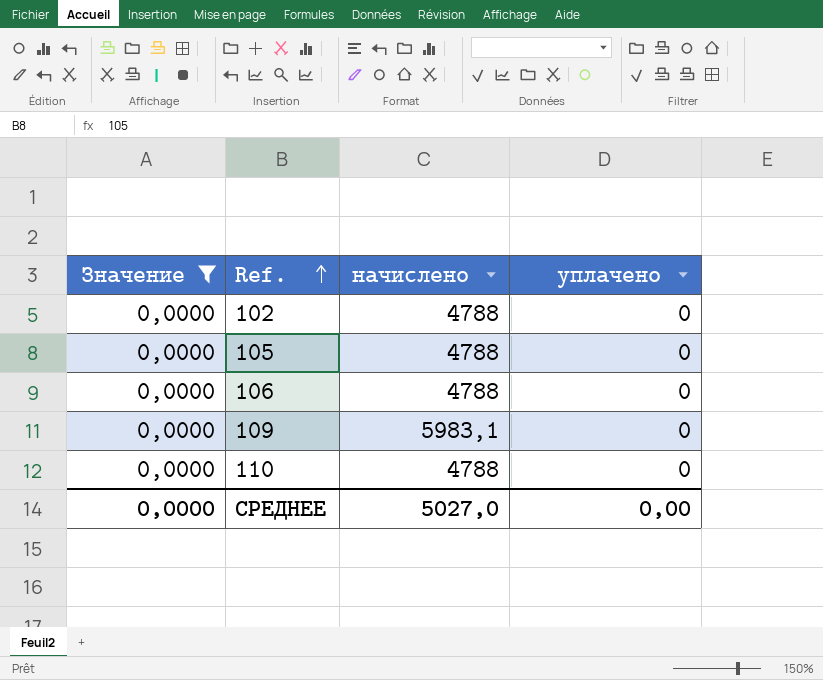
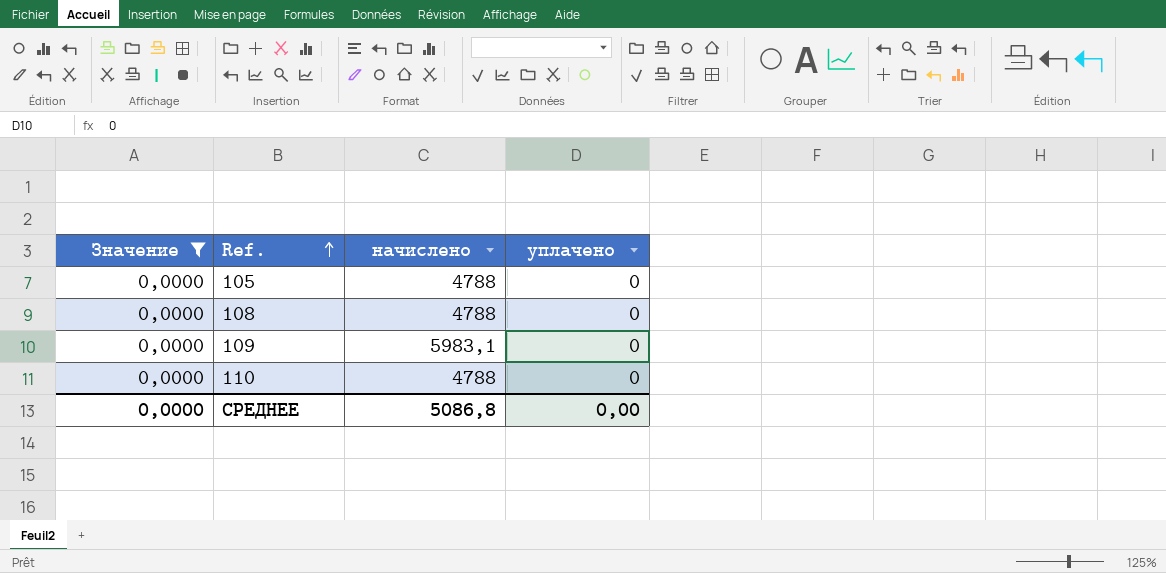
row 102: 0,0000 | 4788 | 0 -> none
row 106: 0,0000 | 4788 | 0 -> none
row 108: none -> 0,0000 | 4788 | 0
СРЕДНЕЕ | начислено: 5027,0 -> 5086,8

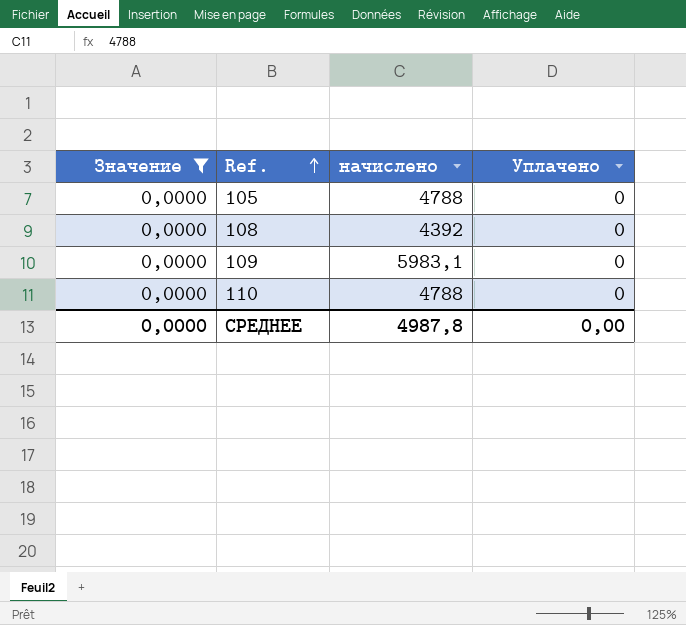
column name: уплачено -> Уплачено
108 | начислено: 4788 -> 4392
СРЕДНЕЕ | начислено: 5086,8 -> 4987,8

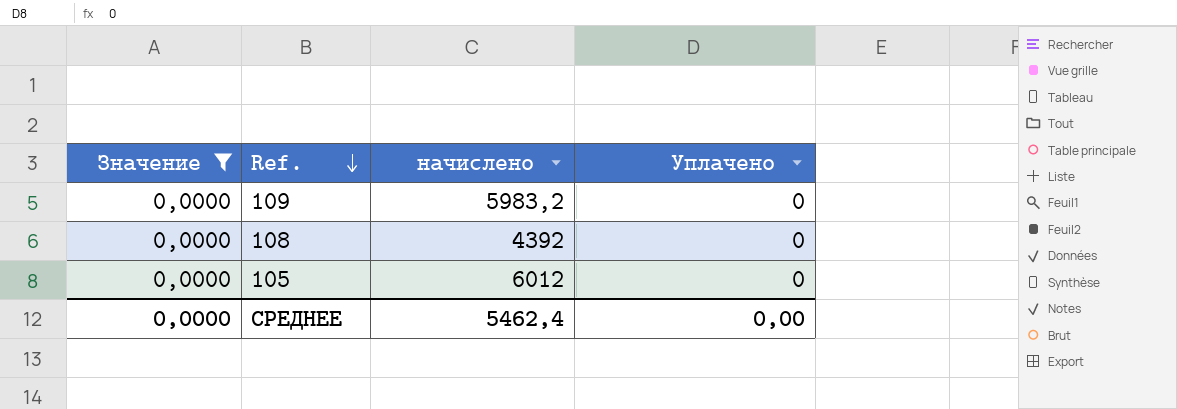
row order: Ref. ascending -> Ref. descending
row 110: 0,0000 | 4788 | 0 -> none
109 | начислено: 5983,1 -> 5983,2
105 | начислено: 4788 -> 6012
СРЕДНЕЕ | начислено: 4987,8 -> 5462,4

